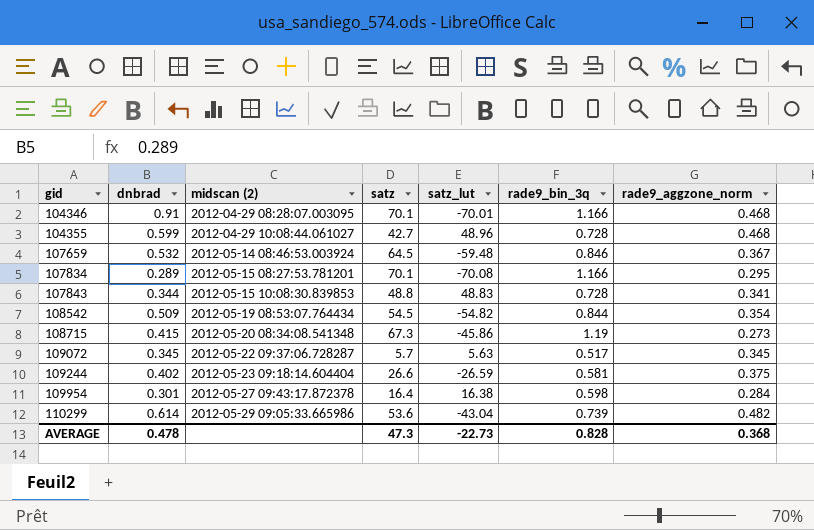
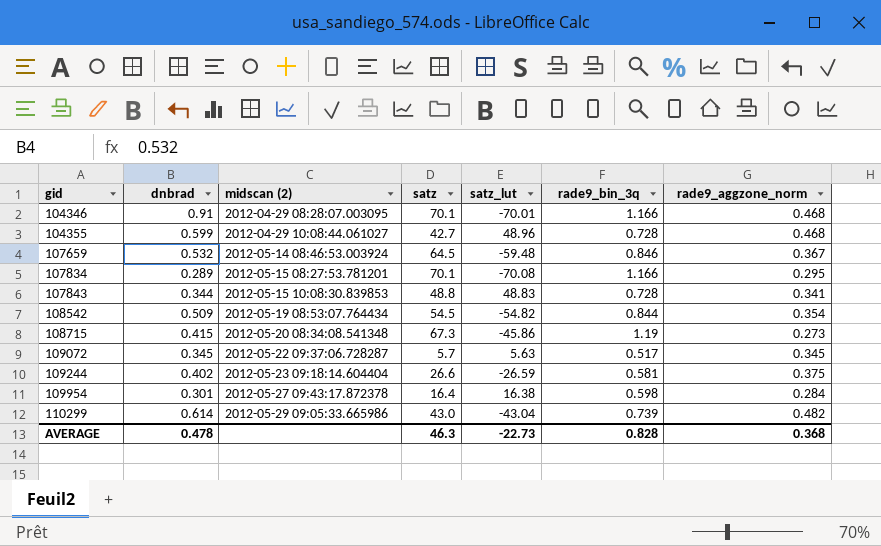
110299 | satz: 53.6 -> 43.0
AVERAGE | satz: 47.3 -> 46.3

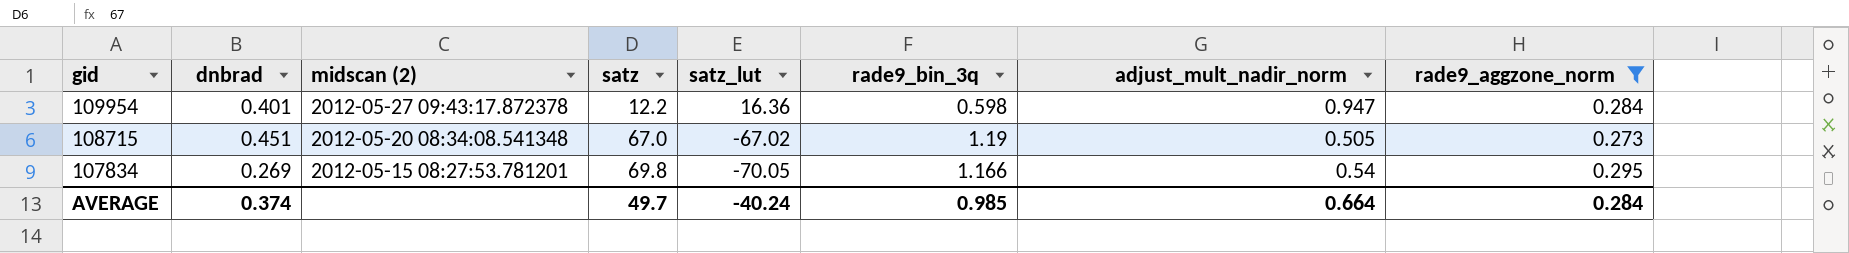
filter: none -> rade9_aggzone_norm <= 0.295
row order: gid ascending -> gid descending
column adjust_mult_nadir_norm | position: none -> 7
109954 | dnbrad: 0.301 -> 0.401
109954 | satz: 16.4 -> 12.2
109954 | satz_lut: 16.38 -> 16.36
108715 | dnbrad: 0.415 -> 0.451
108715 | satz: 67.3 -> 67.0
108715 | satz_lut: -45.86 -> -67.02
107834 | dnbrad: 0.289 -> 0.269
107834 | satz: 70.1 -> 69.8
107834 | satz_lut: -70.08 -> -70.05
AVERAGE | dnbrad: 0.478 -> 0.374
AVERAGE | satz: 46.3 -> 49.7
AVERAGE | satz_lut: -22.73 -> -40.24
AVERAGE | rade9_bin_3q: 0.828 -> 0.985
AVERAGE | rade9_aggzone_norm: 0.368 -> 0.284

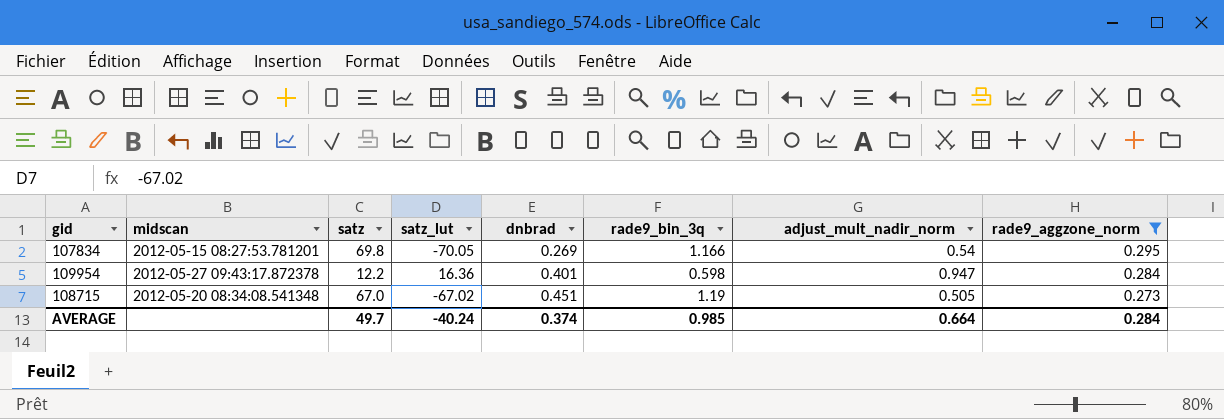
row order: gid descending -> dnbrad ascending
column name: midscan (2) -> midscan
column dnbrad | position: 2 -> 5

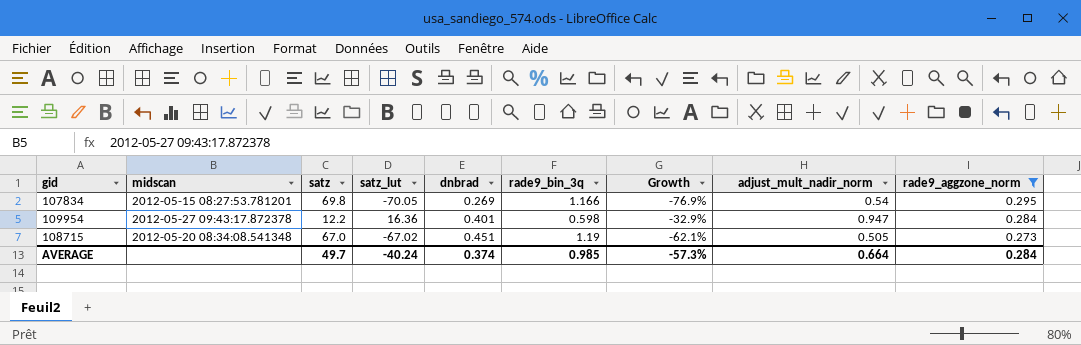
column Growth | formula: none -> ([dnbrad] - [rade9_bin_3q]) / [rade9_bin_3q]

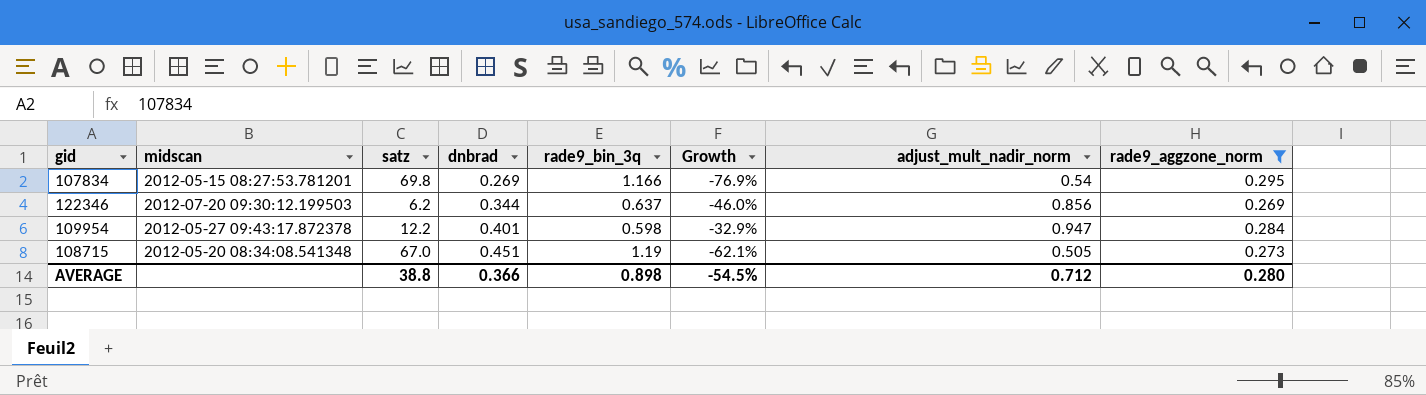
column satz_lut | position: 4 -> none
row 122346: none -> 2012-07-20 09:30:12.199503 | 6.2 | 0.344 | 0.637 | -46.0% | 0.856 | 0.269
AVERAGE | satz: 49.7 -> 38.8
AVERAGE | dnbrad: 0.374 -> 0.366
AVERAGE | rade9_bin_3q: 0.985 -> 0.898
AVERAGE | Growth: -57.3% -> -54.5%
AVERAGE | adjust_mult_nadir_norm: 0.664 -> 0.712
AVERAGE | rade9_aggzone_norm: 0.284 -> 0.280

